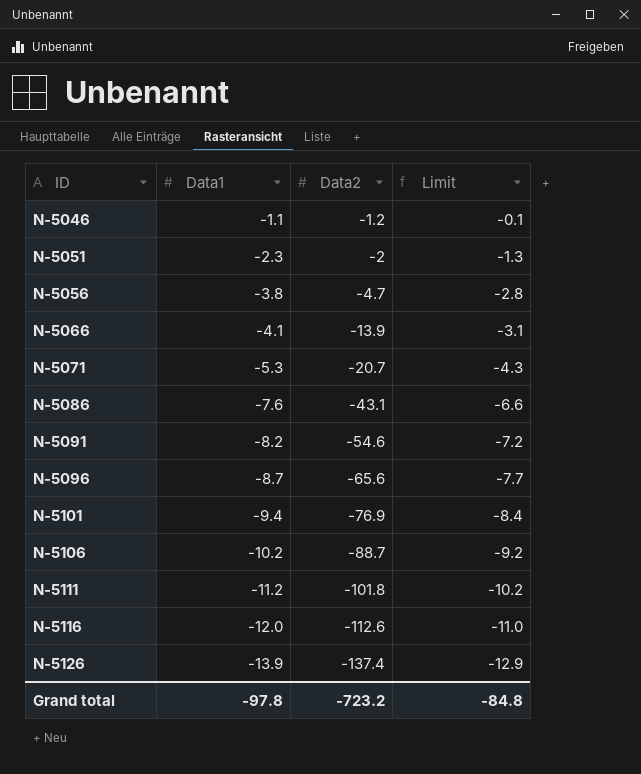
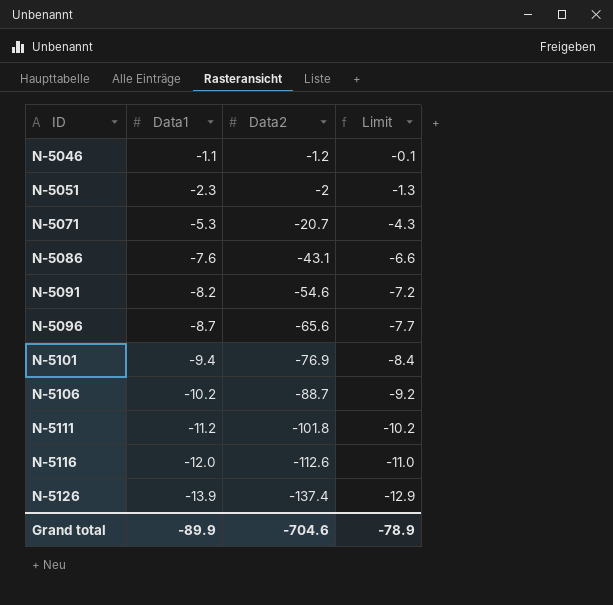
row N-5056: -3.8 | -4.7 | -2.8 -> none
row N-5066: -4.1 | -13.9 | -3.1 -> none
Grand total | Data1: -97.8 -> -89.9
Grand total | Data2: -723.2 -> -704.6
Grand total | Limit: -84.8 -> -78.9

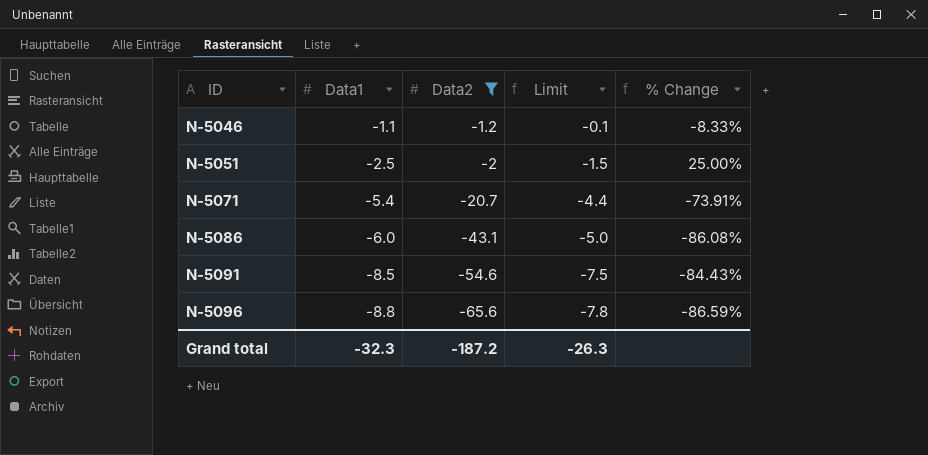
filter: none -> Data2 >= -65.6
column % Change | formula: none -> ([Data1] - [Data2]) / [Data2]
N-5051 | Data1: -2.3 -> -2.5
N-5051 | Limit: -1.3 -> -1.5
N-5071 | Data1: -5.3 -> -5.4
N-5071 | Limit: -4.3 -> -4.4
N-5086 | Data1: -7.6 -> -6.0
N-5086 | Limit: -6.6 -> -5.0
N-5091 | Data1: -8.2 -> -8.5
N-5091 | Limit: -7.2 -> -7.5
N-5096 | Data1: -8.7 -> -8.8
N-5096 | Limit: -7.7 -> -7.8
Grand total | Data1: -89.9 -> -32.3
Grand total | Data2: -704.6 -> -187.2
Grand total | Limit: -78.9 -> -26.3

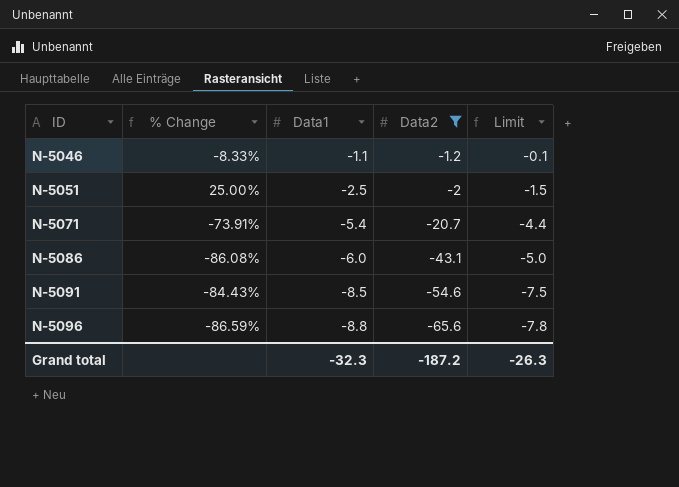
column % Change | position: 5 -> 2

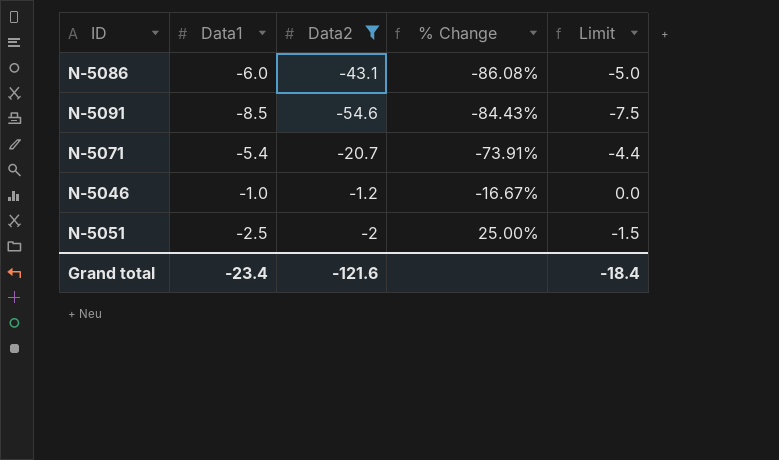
row order: ID ascending -> % Change ascending
column % Change | position: 2 -> 4
row N-5096: -86.59% | -8.8 | -65.6 | -7.8 -> none
N-5046 | Data1: -1.1 -> -1.0
N-5046 | % Change: -8.33% -> -16.67%
N-5046 | Limit: -0.1 -> 0.0
Grand total | Data1: -32.3 -> -23.4
Grand total | Data2: -187.2 -> -121.6
Grand total | Limit: -26.3 -> -18.4

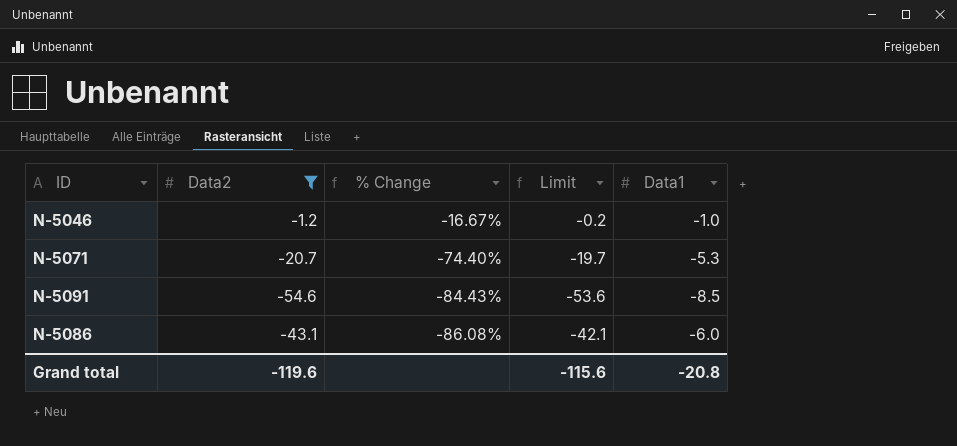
row order: % Change ascending -> % Change descending
column Limit | formula: [Data1] + 1 -> [Data2] + 1
column Data1 | position: 2 -> 5
row N-5051: -2.5 | -2 | 25.00% | -1.5 -> none
N-5071 | % Change: -73.91% -> -74.40%
N-5071 | Data1: -5.4 -> -5.3
Grand total | Data2: -121.6 -> -119.6
Grand total | Limit: -18.4 -> -115.6
Grand total | Data1: -23.4 -> -20.8

